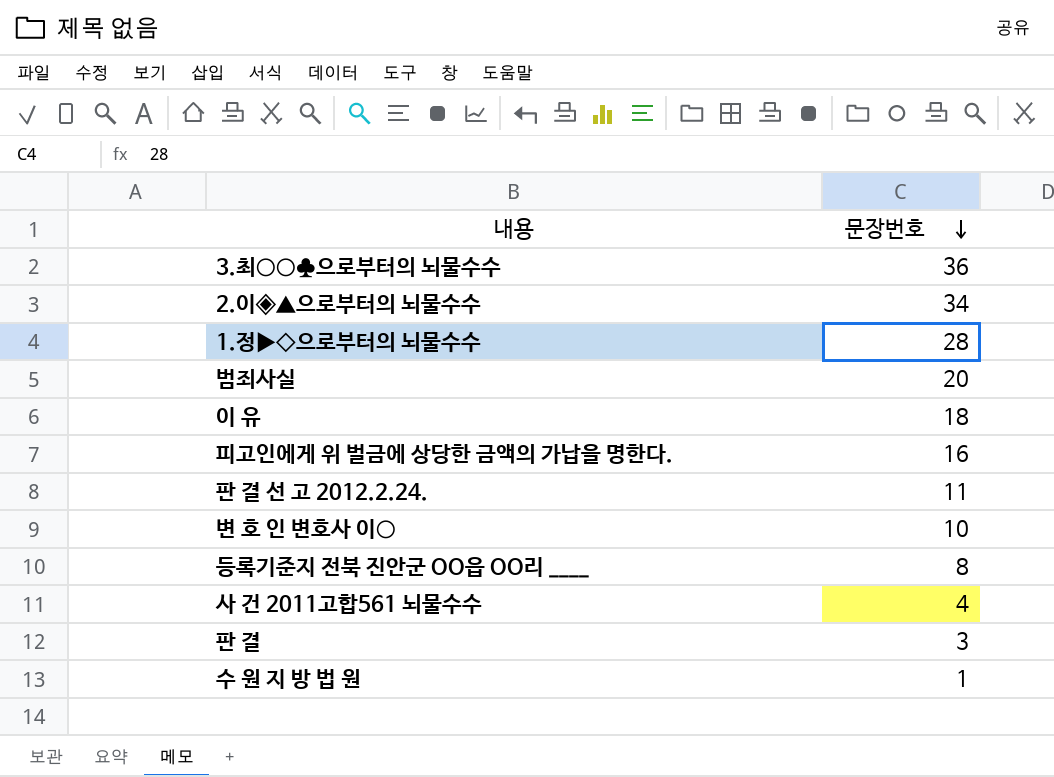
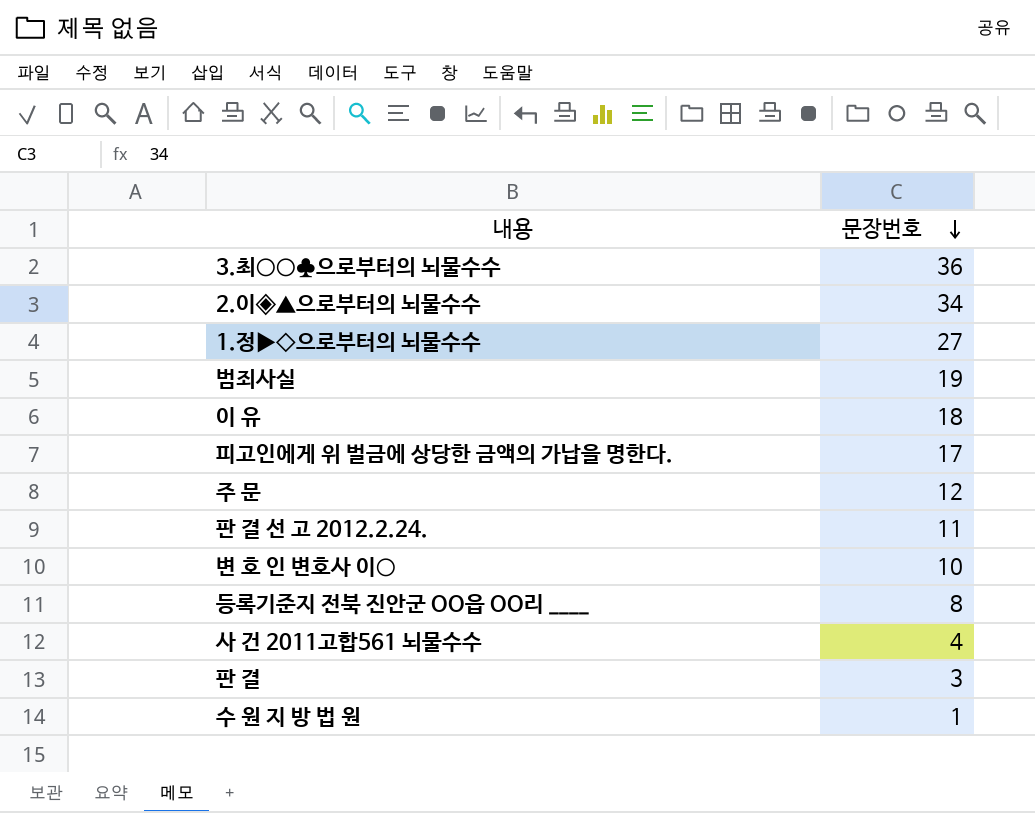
1.정▶◇으로부터의 뇌물수수 | 문장번호: 28 -> 27
범죄사실 | 문장번호: 20 -> 19
피고인에게 위 벌금에 상당한 금액의 가납을 명한다. | 문장번호: 16 -> 17
row 주 문: none -> 12

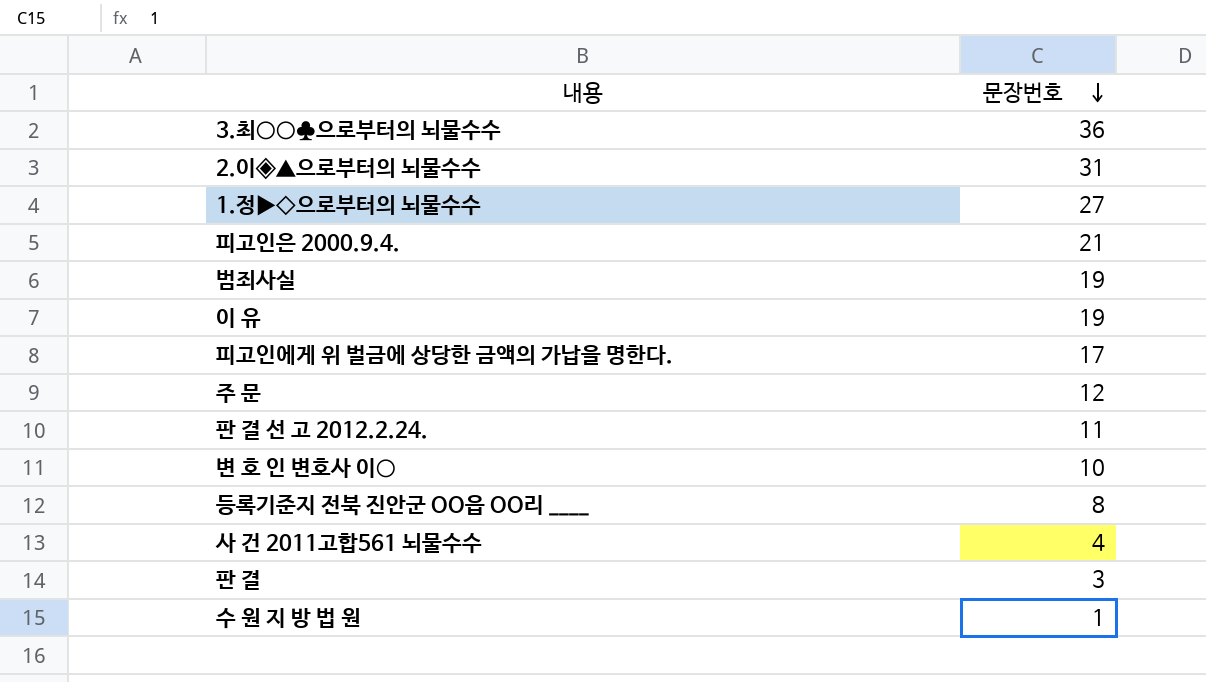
2.이◈▲으로부터의 뇌물수수 | 문장번호: 34 -> 31
row 피고인은 2000.9.4.: none -> 21
이 유 | 문장번호: 18 -> 19

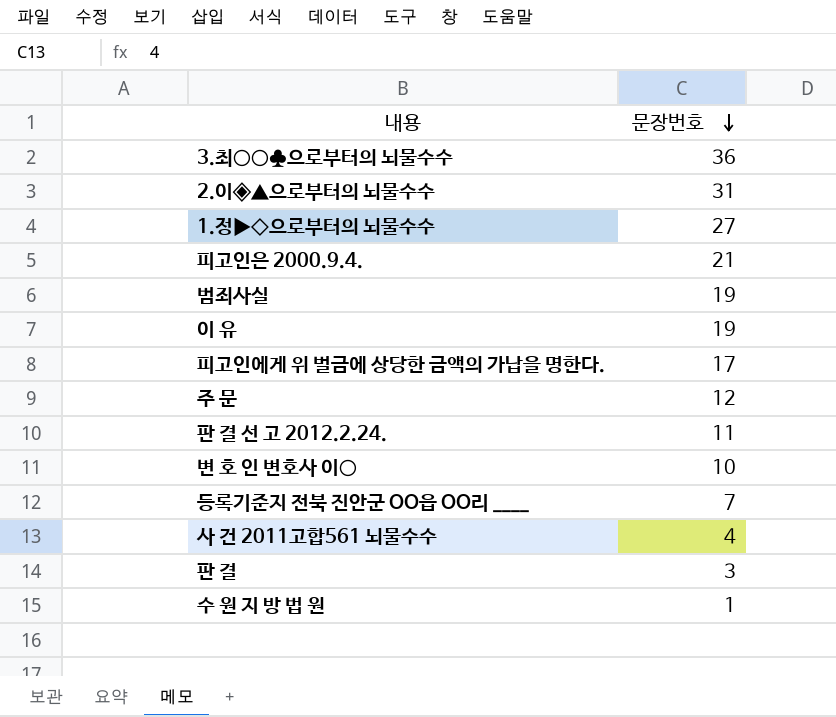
등록기준지 전북 진안군 OO읍 OO리 ____ | 문장번호: 8 -> 7

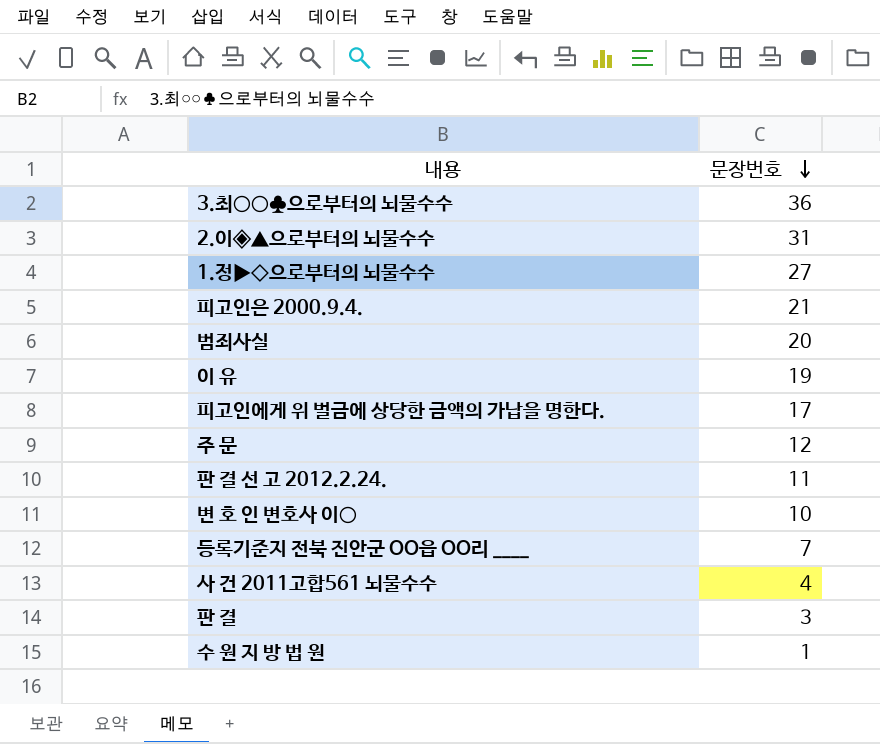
범죄사실 | 문장번호: 19 -> 20

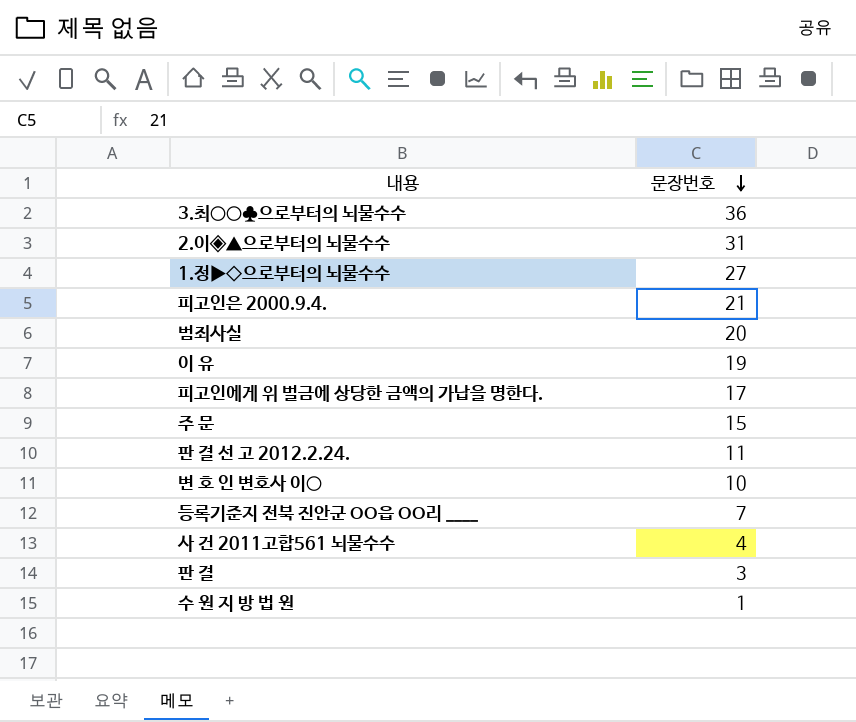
주 문 | 문장번호: 12 -> 15

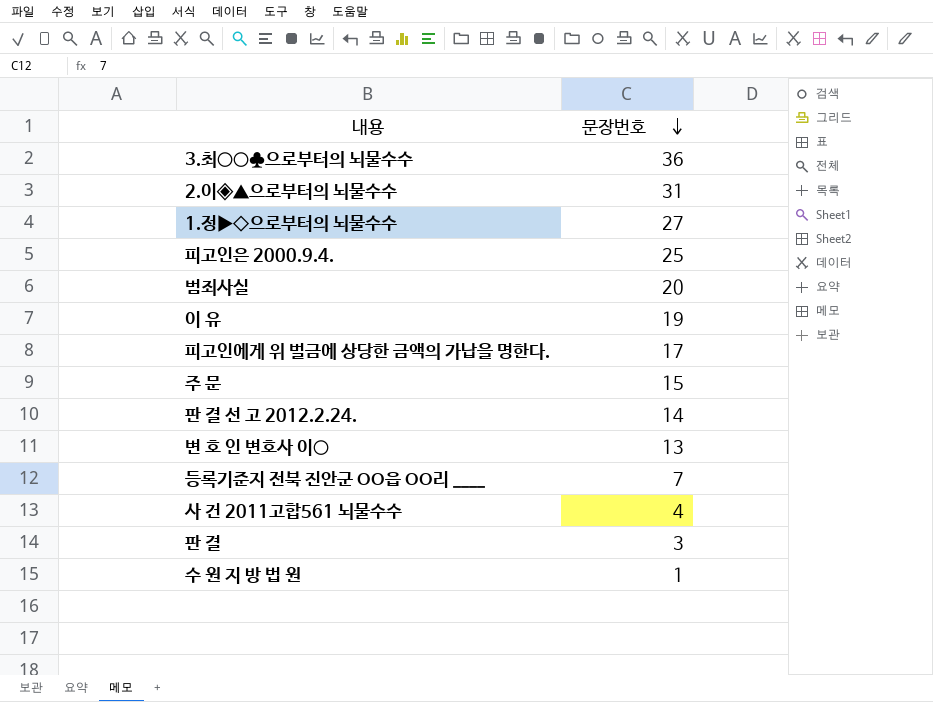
피고인은 2000.9.4. | 문장번호: 21 -> 25
판 결 선 고 2012.2.24. | 문장번호: 11 -> 14
변 호 인 변호사 이○ | 문장번호: 10 -> 13

